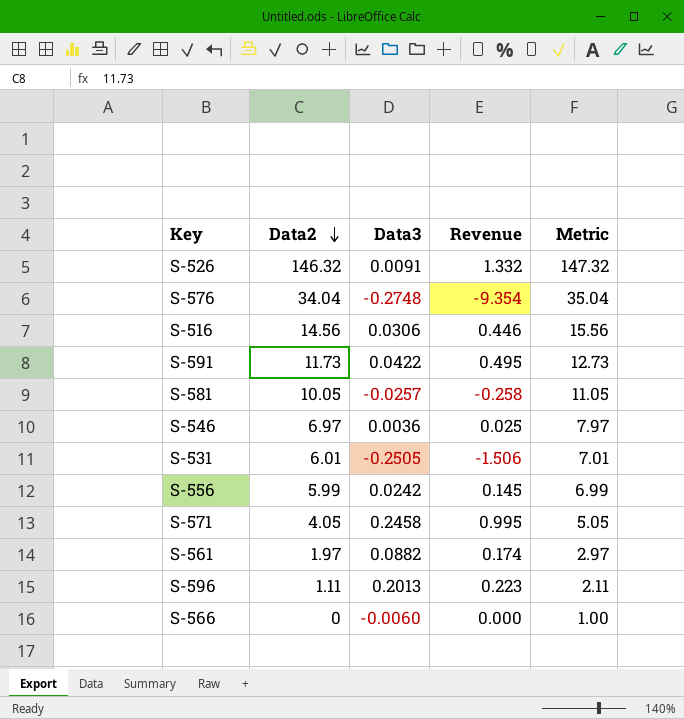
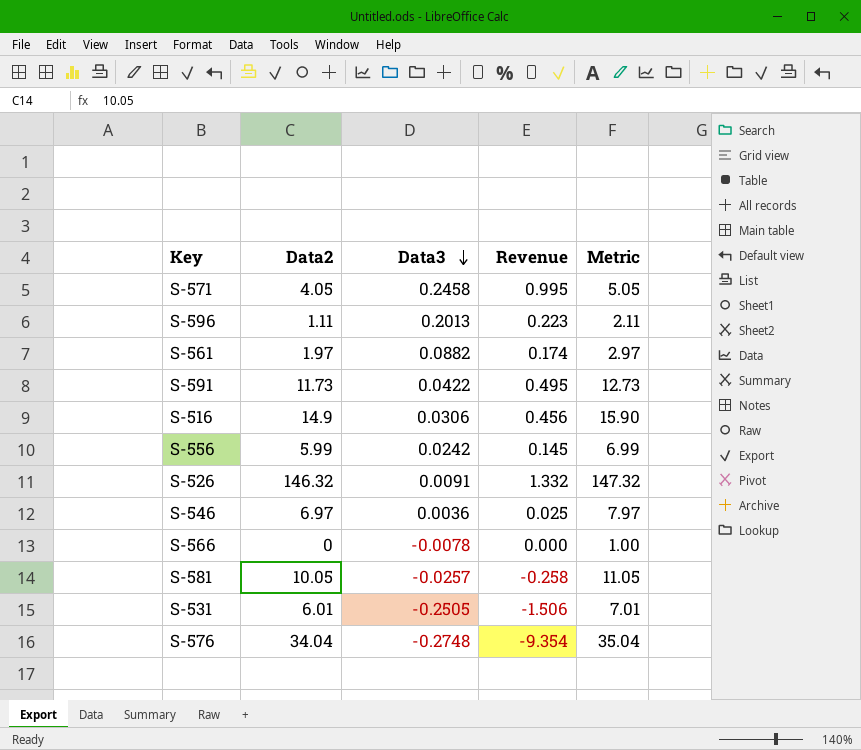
row order: Data2 descending -> Data3 descending
S-516 | Data2: 14.56 -> 14.9
S-516 | Revenue: 0.446 -> 0.456
S-516 | Metric: 15.56 -> 15.90
S-566 | Data3: -0.0060 -> -0.0078

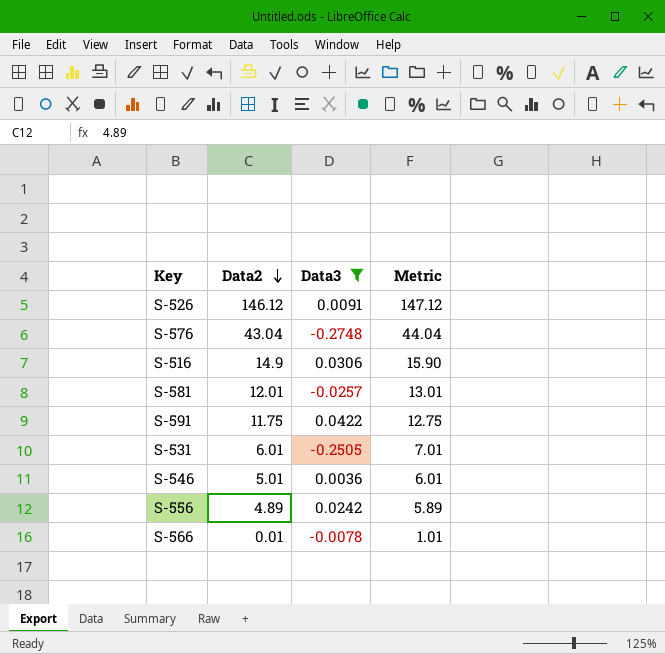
filter: none -> Data3 <= 0.0422
row order: Data3 descending -> Data2 descending
column Revenue | formula: [Data2] * [Data3] -> none
S-526 | Data2: 146.32 -> 146.12
S-526 | Metric: 147.32 -> 147.12
S-576 | Data2: 34.04 -> 43.04
S-576 | Metric: 35.04 -> 44.04
S-581 | Data2: 10.05 -> 12.01
S-581 | Metric: 11.05 -> 13.01
S-591 | Data2: 11.73 -> 11.75
S-591 | Metric: 12.73 -> 12.75
S-546 | Data2: 6.97 -> 5.01
S-546 | Metric: 7.97 -> 6.01
S-556 | Data2: 5.99 -> 4.89
S-556 | Metric: 6.99 -> 5.89
S-566 | Data2: 0 -> 0.01
S-566 | Metric: 1.00 -> 1.01

